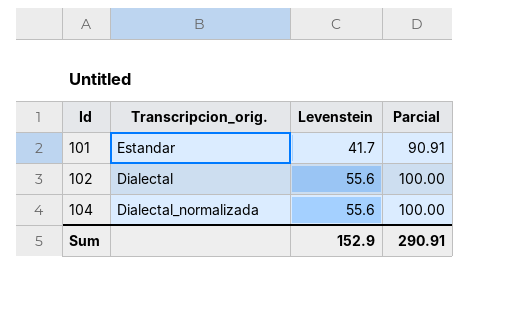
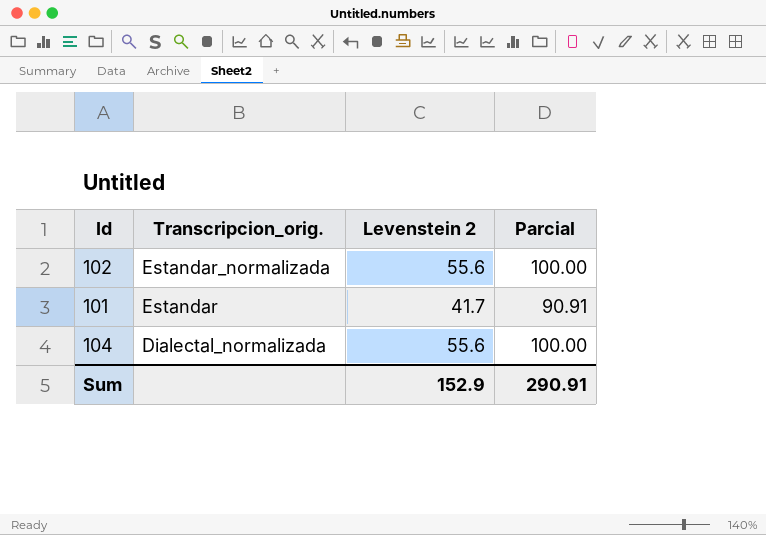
row order: Id ascending -> Transcripcion_orig. descending
column name: Levenstein -> Levenstein 2
102 | Transcripcion_orig.: Dialectal -> Estandar_normalizada

